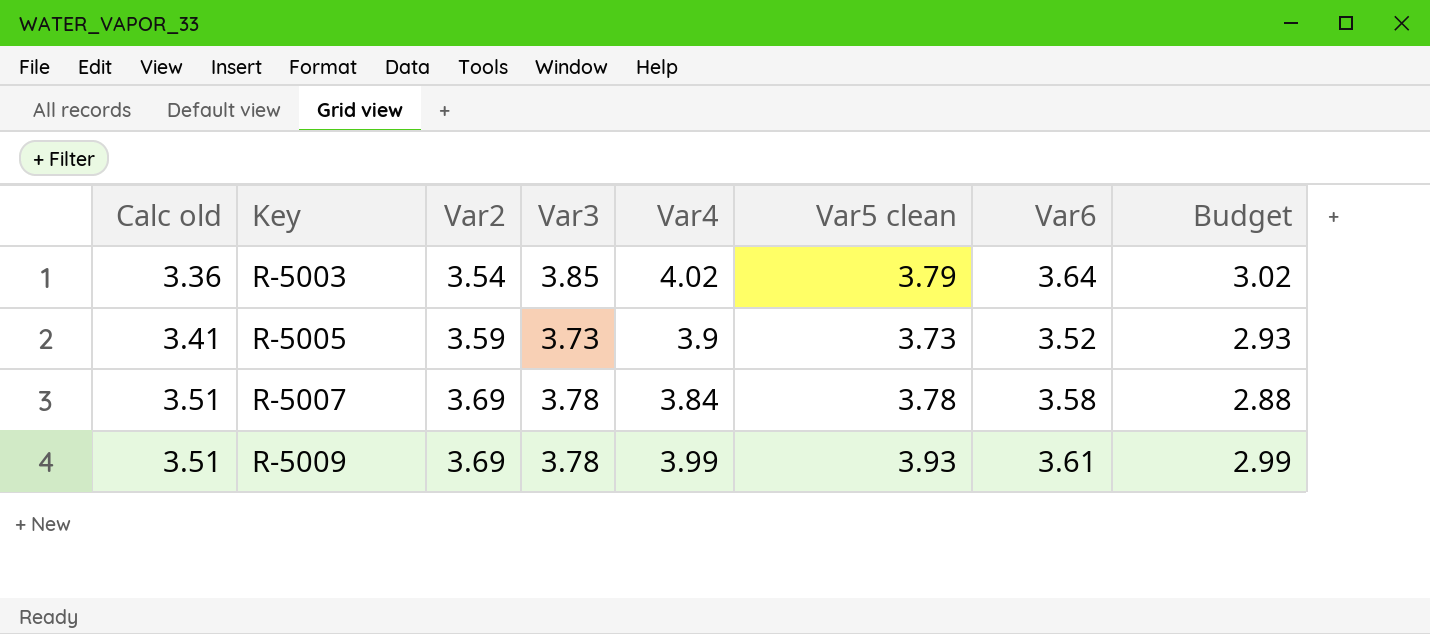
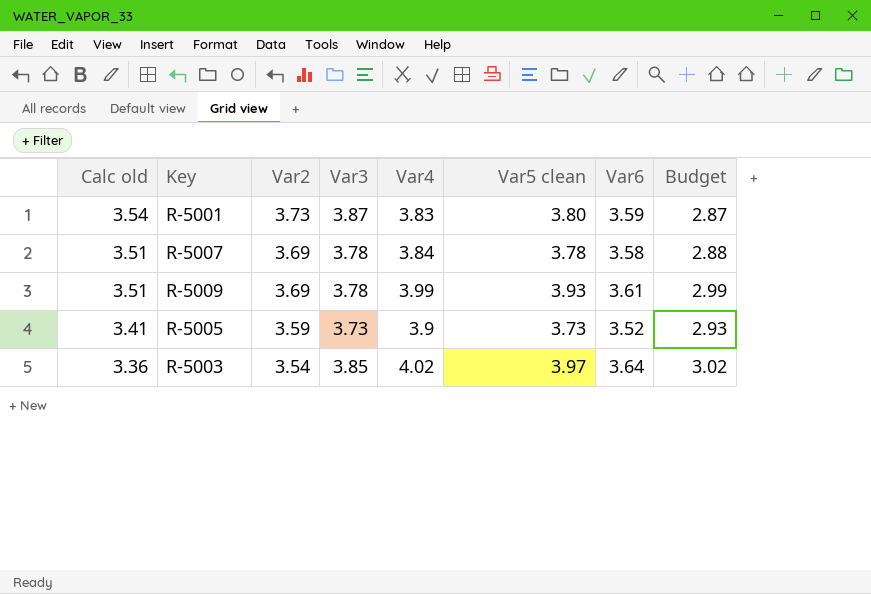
row order: Calc old ascending -> Calc old descending
row R-5001: none -> 3.54 | 3.73 | 3.87 | 3.83 | 3.80 | 3.59 | 2.87
R-5003 | Var5 clean: 3.79 -> 3.97

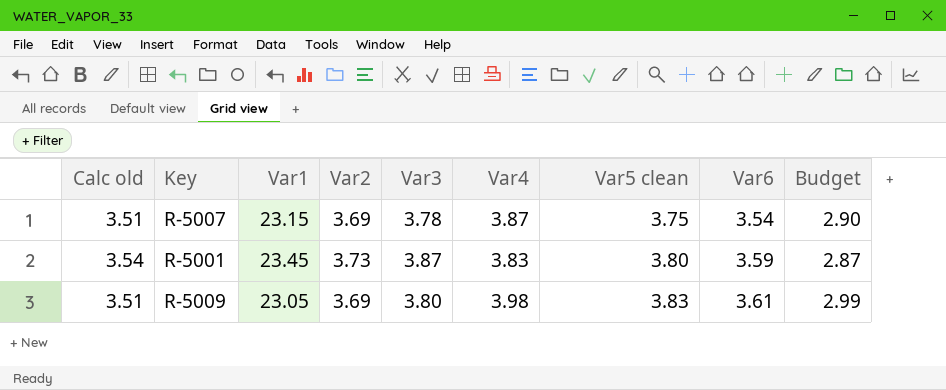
row order: Calc old descending -> Var5 clean ascending
column Var1 | position: none -> 3
row R-5005: 3.41 | 3.59 | 3.73 | 3.9 | 3.73 | 3.52 | 2.93 -> none
row R-5003: 3.36 | 3.54 | 3.85 | 4.02 | 3.97 | 3.64 | 3.02 -> none
R-5007 | Var4: 3.84 -> 3.87
R-5007 | Var5 clean: 3.78 -> 3.75
R-5007 | Var6: 3.58 -> 3.54
R-5007 | Budget: 2.88 -> 2.90
R-5009 | Var3: 3.78 -> 3.80
R-5009 | Var4: 3.99 -> 3.98
R-5009 | Var5 clean: 3.93 -> 3.83

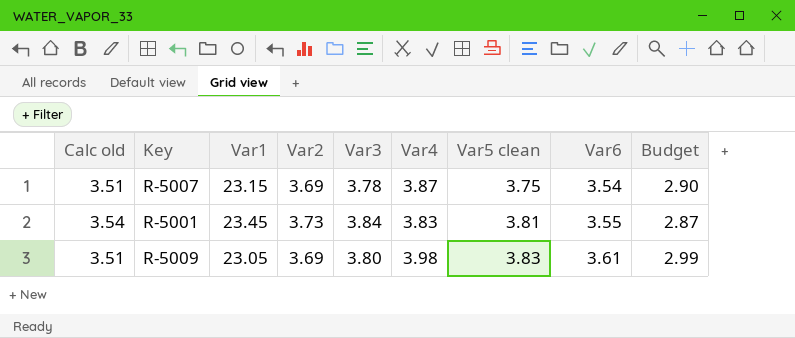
R-5001 | Var3: 3.87 -> 3.84
R-5001 | Var5 clean: 3.80 -> 3.81
R-5001 | Var6: 3.59 -> 3.55

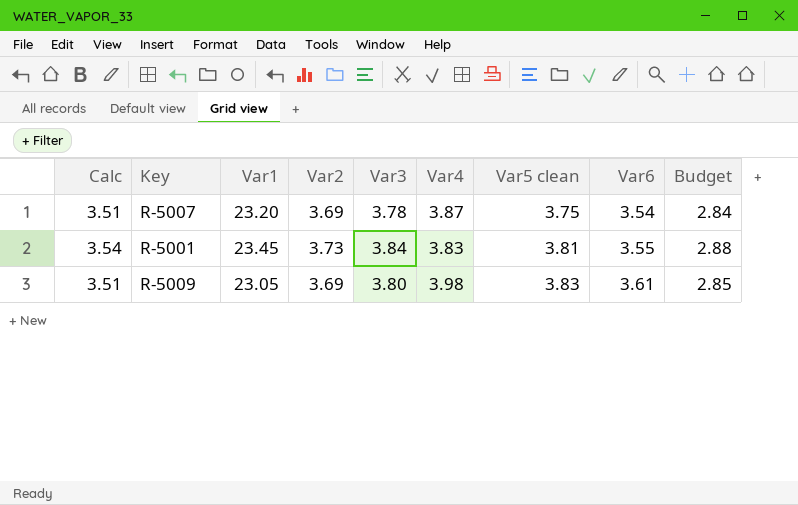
column name: Calc old -> Calc
column Budget | formula: [Var4] * 0.75 -> [Var3] * 0.75
R-5007 | Var1: 23.15 -> 23.20

